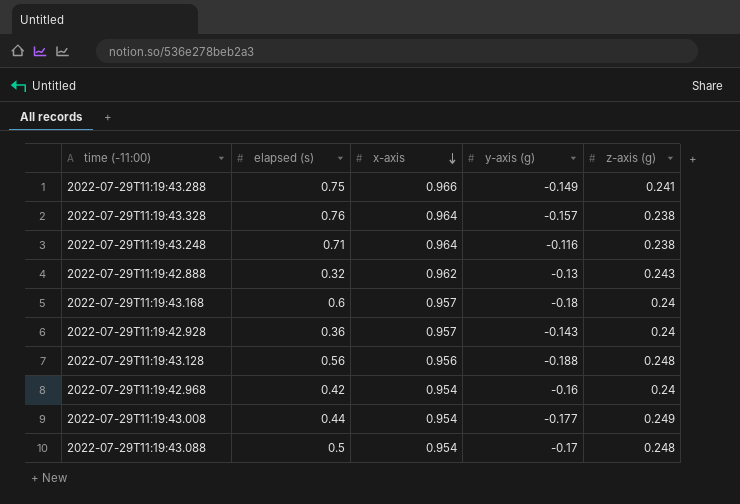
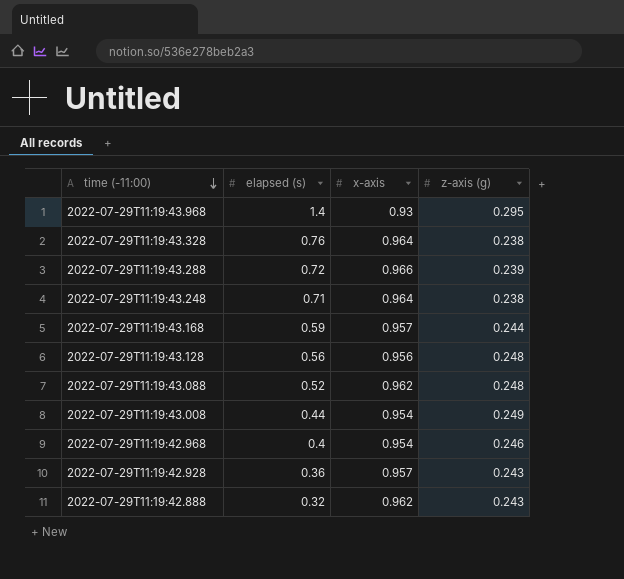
row order: x-axis descending -> time (-11:00) descending
column y-axis (g) | position: 4 -> none
row 2022-07-29T11:19:43.968: none -> 1.4 | 0.93 | 0.295
2022-07-29T11:19:43.288 | elapsed (s): 0.75 -> 0.72
2022-07-29T11:19:43.288 | z-axis (g): 0.241 -> 0.239
2022-07-29T11:19:43.168 | elapsed (s): 0.6 -> 0.59
2022-07-29T11:19:43.168 | z-axis (g): 0.24 -> 0.244
2022-07-29T11:19:43.088 | elapsed (s): 0.5 -> 0.52
2022-07-29T11:19:43.088 | x-axis: 0.954 -> 0.962
2022-07-29T11:19:42.968 | elapsed (s): 0.42 -> 0.4
2022-07-29T11:19:42.968 | z-axis (g): 0.24 -> 0.246
2022-07-29T11:19:42.928 | z-axis (g): 0.24 -> 0.243

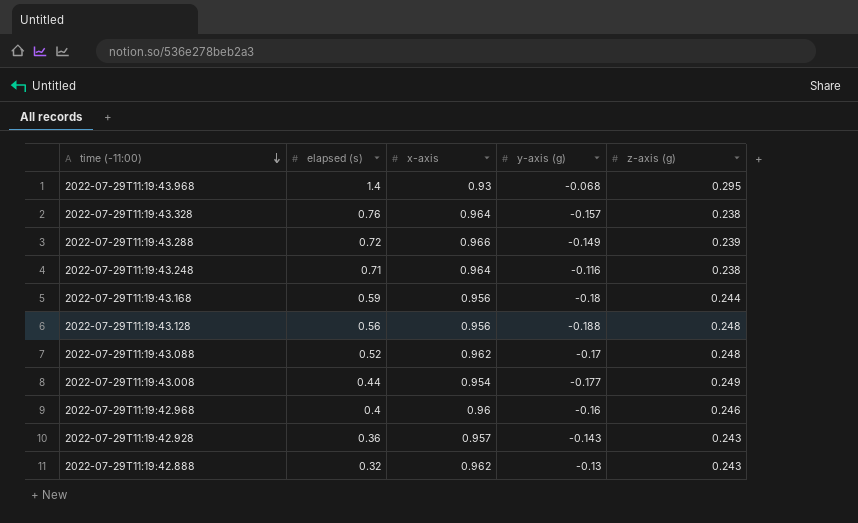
column y-axis (g) | position: none -> 4
2022-07-29T11:19:43.168 | x-axis: 0.957 -> 0.956
2022-07-29T11:19:42.968 | x-axis: 0.954 -> 0.96

